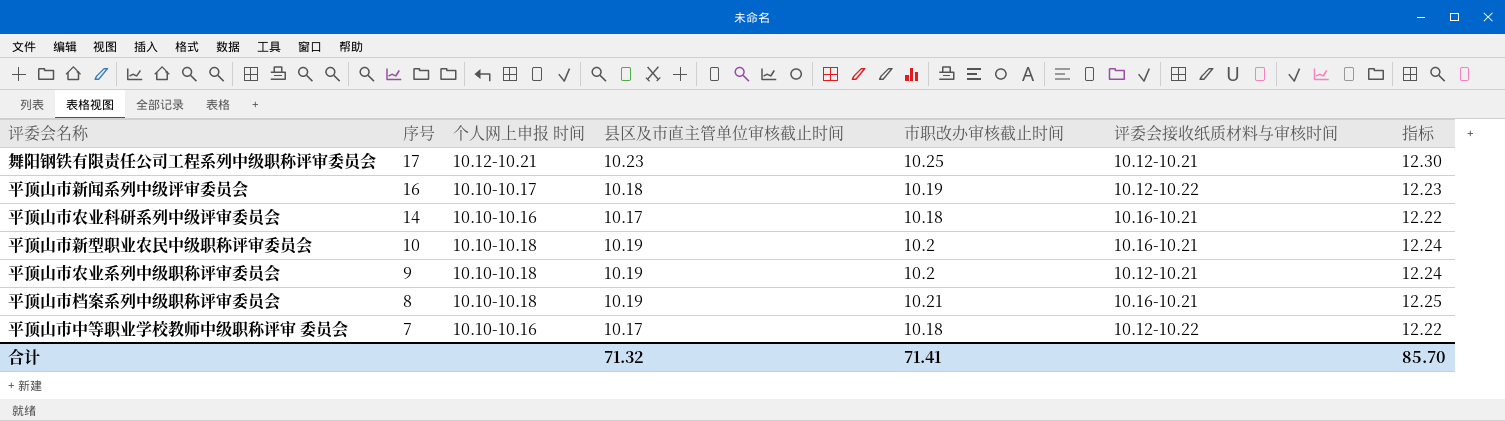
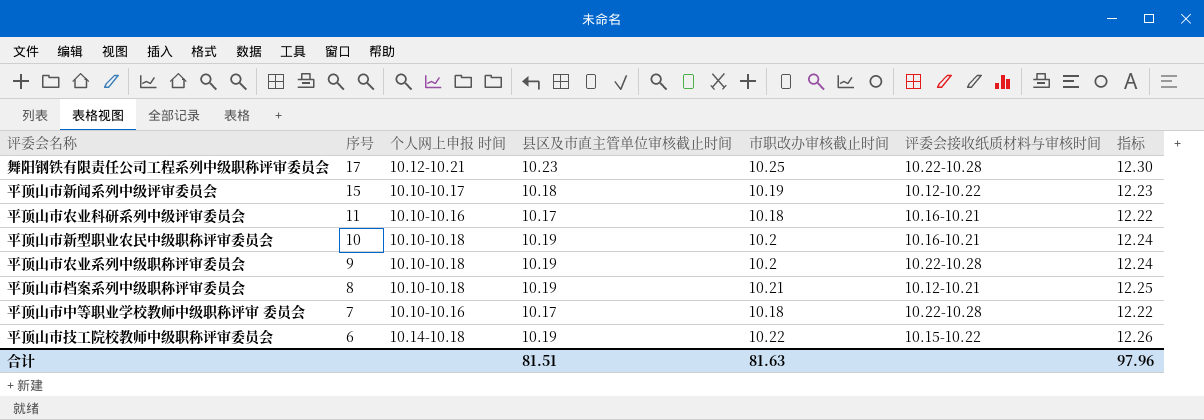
舞阳钢铁有限责任公司工程系列中级职称评审委员会 | 评委会接收纸质材料与审核时间: 10.12-10.21 -> 10.22-10.28
平顶山市新闻系列中级评审委员会 | 序号: 16 -> 15
平顶山市农业科研系列中级评审委员会 | 序号: 14 -> 11
平顶山市农业系列中级职称评审委员会 | 评委会接收纸质材料与审核时间: 10.12-10.21 -> 10.22-10.28
平顶山市档案系列中级职称评审委员会 | 评委会接收纸质材料与审核时间: 10.16-10.21 -> 10.12-10.21
平顶山市中等职业学校教师中级职称评审 委员会 | 评委会接收纸质材料与审核时间: 10.12-10.22 -> 10.22-10.28
row 平顶山市技工院校教师中级职称评审委员会: none -> 6 | 10.14-10.18 | 10.19 | 10.22 | 10.15-10.22 | 12.26
合计 | 县区及市直主管单位审核截止时间: 71.32 -> 81.51
合计 | 市职改办审核截止时间: 71.41 -> 81.63
合计 | 指标: 85.70 -> 97.96

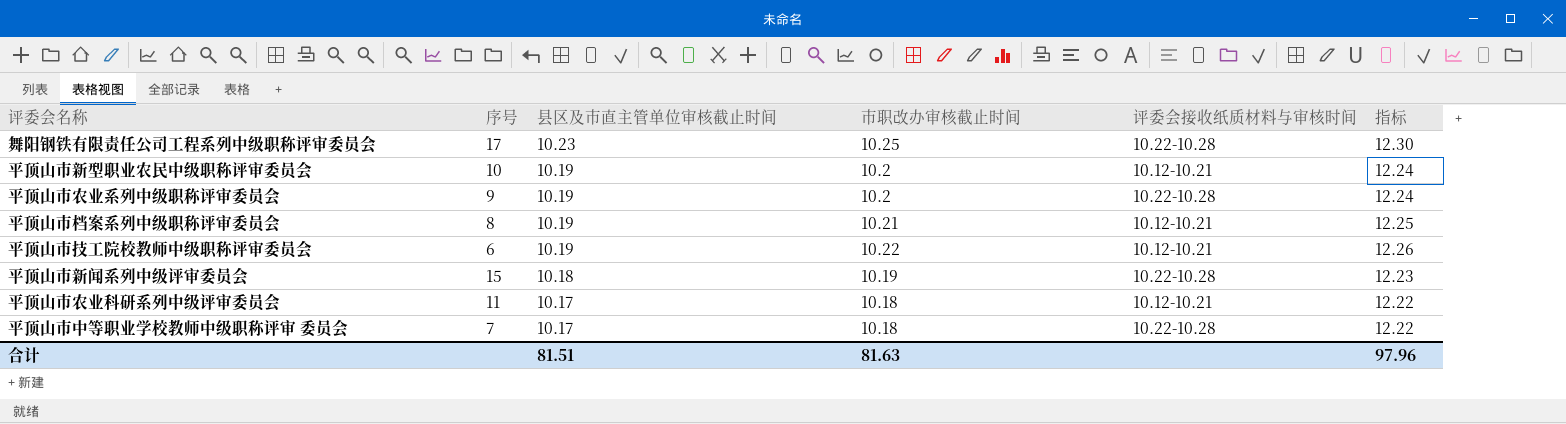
row order: 序号 descending -> 县区及市直主管单位审核截止时间 descending
column 个人网上申报 时间 | position: 3 -> none
平顶山市新型职业农民中级职称评审委员会 | 评委会接收纸质材料与审核时间: 10.16-10.21 -> 10.12-10.21
平顶山市技工院校教师中级职称评审委员会 | 评委会接收纸质材料与审核时间: 10.15-10.22 -> 10.12-10.21
平顶山市新闻系列中级评审委员会 | 评委会接收纸质材料与审核时间: 10.12-10.22 -> 10.22-10.28
平顶山市农业科研系列中级评审委员会 | 评委会接收纸质材料与审核时间: 10.16-10.21 -> 10.12-10.21

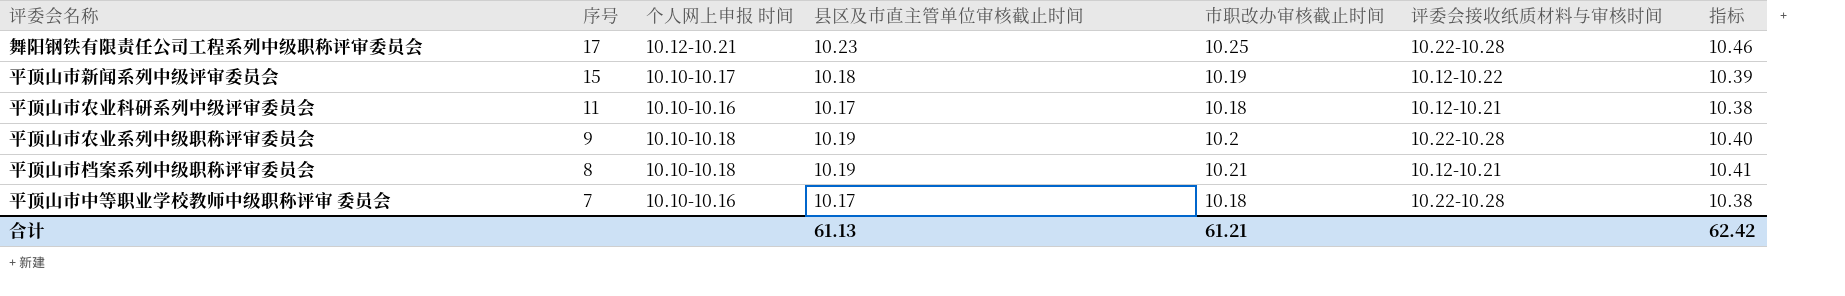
row order: 县区及市直主管单位审核截止时间 descending -> 序号 descending
column 个人网上申报 时间 | position: none -> 3
column 指标 | formula: [市职改办审核截止时间] * 1.2 -> [市职改办审核截止时间] * 1.02
row 平顶山市新型职业农民中级职称评审委员会: 10 | 10.19 | 10.2 | 10.12-10.21 | 12.24 -> none
row 平顶山市技工院校教师中级职称评审委员会: 6 | 10.19 | 10.22 | 10.12-10.21 | 12.26 -> none
平顶山市新闻系列中级评审委员会 | 评委会接收纸质材料与审核时间: 10.22-10.28 -> 10.12-10.22
合计 | 县区及市直主管单位审核截止时间: 81.51 -> 61.13
合计 | 市职改办审核截止时间: 81.63 -> 61.21
合计 | 指标: 97.96 -> 62.42

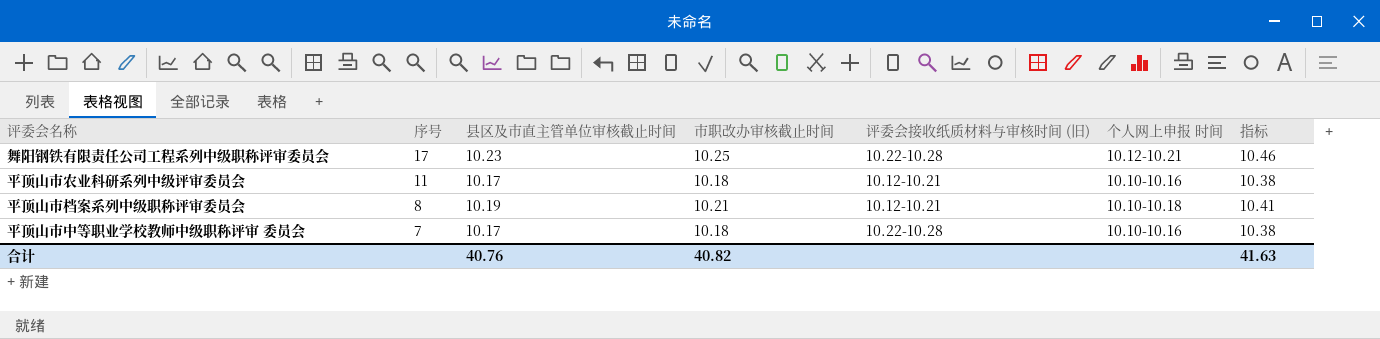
column name: 评委会接收纸质材料与审核时间 -> 评委会接收纸质材料与审核时间 (旧)
column 个人网上申报 时间 | position: 3 -> 6
row 平顶山市新闻系列中级评审委员会: 15 | 10.10-10.17 | 10.18 | 10.19 | 10.12-10.22 | 10.39 -> none
row 平顶山市农业系列中级职称评审委员会: 9 | 10.10-10.18 | 10.19 | 10.2 | 10.22-10.28 | 10.40 -> none
合计 | 县区及市直主管单位审核截止时间: 61.13 -> 40.76
合计 | 市职改办审核截止时间: 61.21 -> 40.82
合计 | 指标: 62.42 -> 41.63

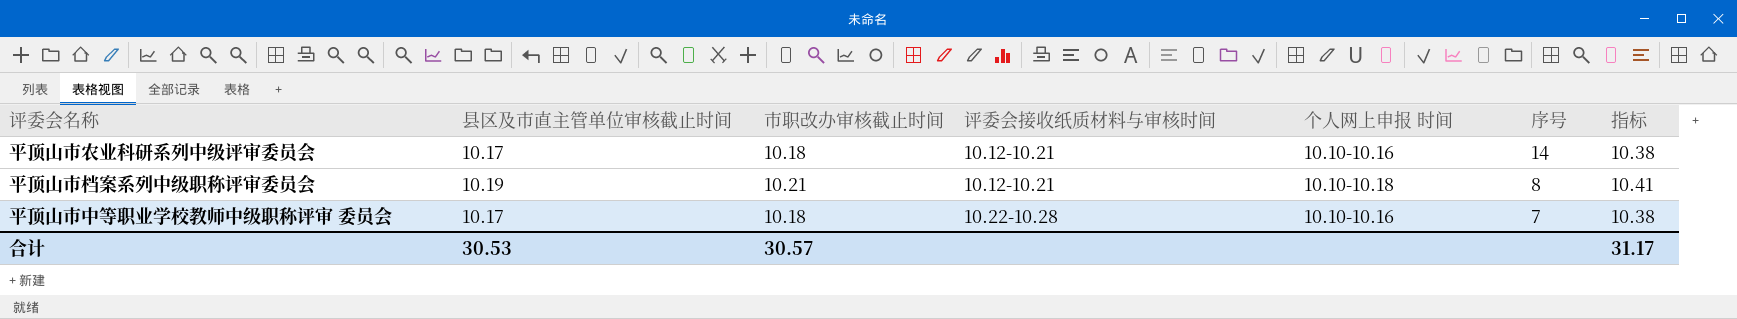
column name: 评委会接收纸质材料与审核时间 (旧) -> 评委会接收纸质材料与审核时间
column 序号 | position: 2 -> 6
row 舞阳钢铁有限责任公司工程系列中级职称评审委员会: 17 | 10.23 | 10.25 | 10.22-10.28 | 10.12-10.21 | 10.46 -> none
平顶山市农业科研系列中级评审委员会 | 序号: 11 -> 14
合计 | 县区及市直主管单位审核截止时间: 40.76 -> 30.53
合计 | 市职改办审核截止时间: 40.82 -> 30.57
合计 | 指标: 41.63 -> 31.17

